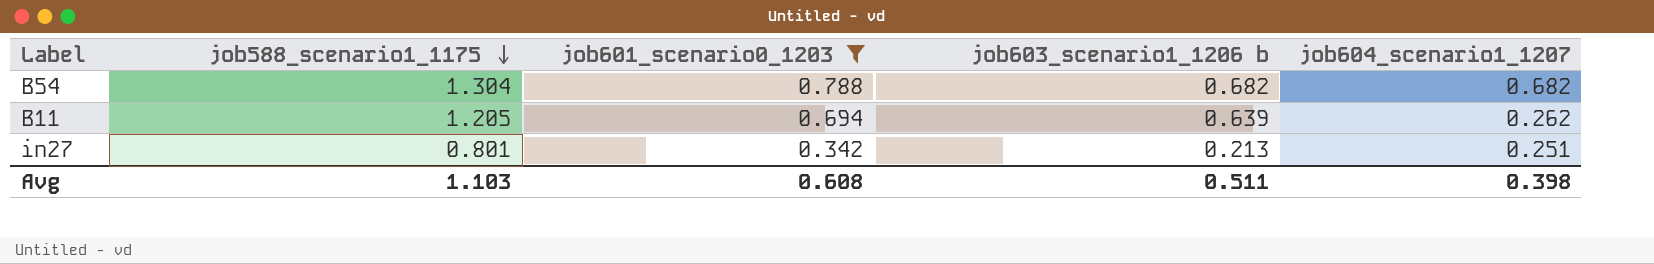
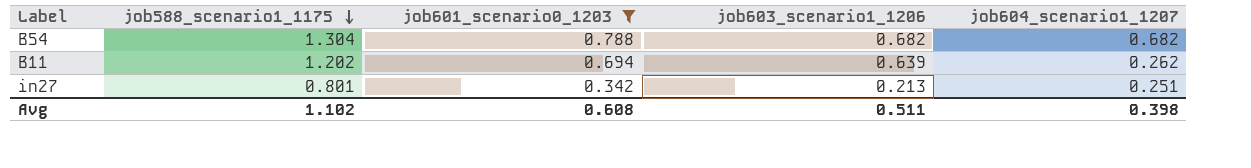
column name: job603_scenario1_1206 b -> job603_scenario1_1206
B11 | job588_scenario1_1175: 1.205 -> 1.202
Avg | job588_scenario1_1175: 1.103 -> 1.102

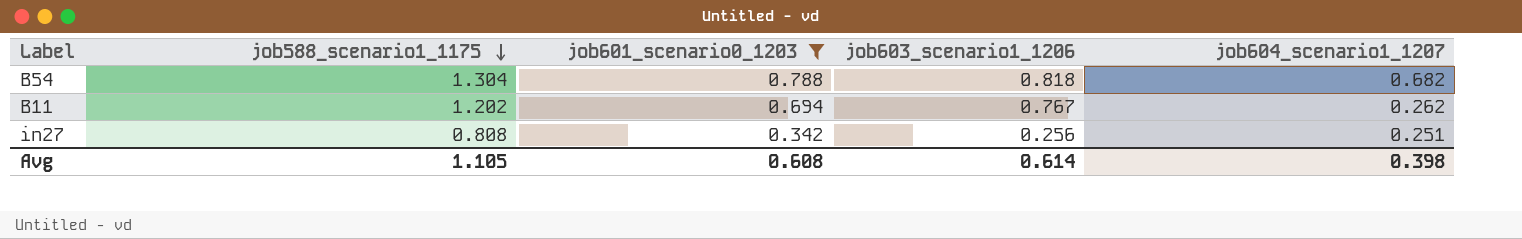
B54 | job603_scenario1_1206: 0.682 -> 0.818
B11 | job603_scenario1_1206: 0.639 -> 0.767
in27 | job588_scenario1_1175: 0.801 -> 0.808
in27 | job603_scenario1_1206: 0.213 -> 0.256
Avg | job588_scenario1_1175: 1.102 -> 1.105
Avg | job603_scenario1_1206: 0.511 -> 0.614

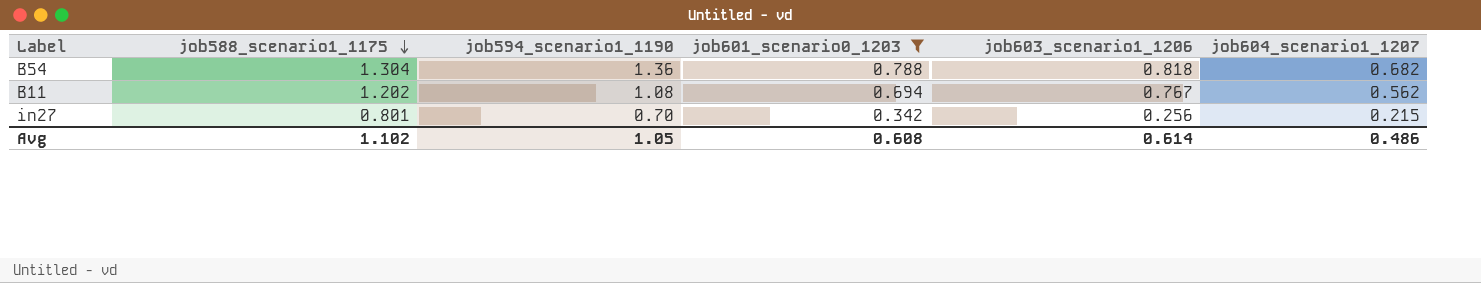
column job594_scenario1_1190 | position: none -> 3
B11 | job604_scenario1_1207: 0.262 -> 0.562
in27 | job588_scenario1_1175: 0.808 -> 0.801
in27 | job604_scenario1_1207: 0.251 -> 0.215
Avg | job588_scenario1_1175: 1.105 -> 1.102
Avg | job604_scenario1_1207: 0.398 -> 0.486

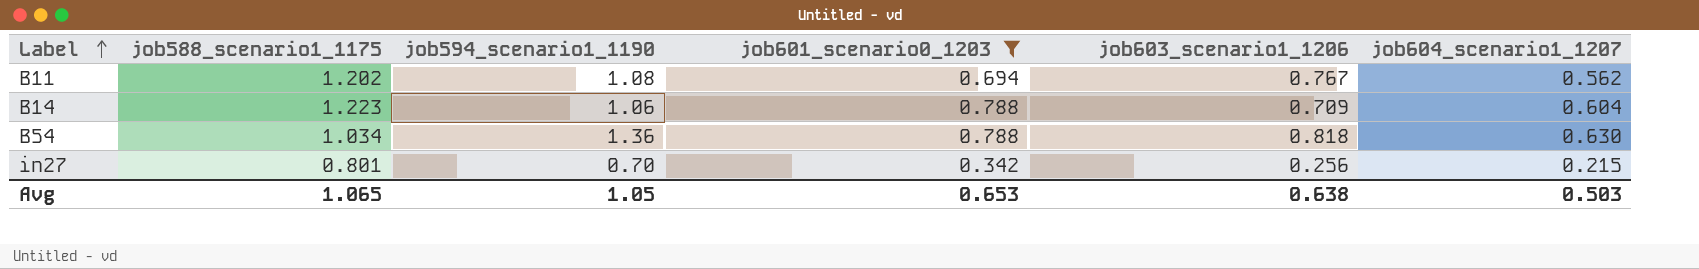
row order: job588_scenario1_1175 descending -> Label ascending
row B14: none -> 1.223 | 1.06 | 0.788 | 0.709 | 0.604
B54 | job588_scenario1_1175: 1.304 -> 1.034
B54 | job604_scenario1_1207: 0.682 -> 0.630
Avg | job588_scenario1_1175: 1.102 -> 1.065
Avg | job601_scenario0_1203: 0.608 -> 0.653
Avg | job603_scenario1_1206: 0.614 -> 0.638
Avg | job604_scenario1_1207: 0.486 -> 0.503

